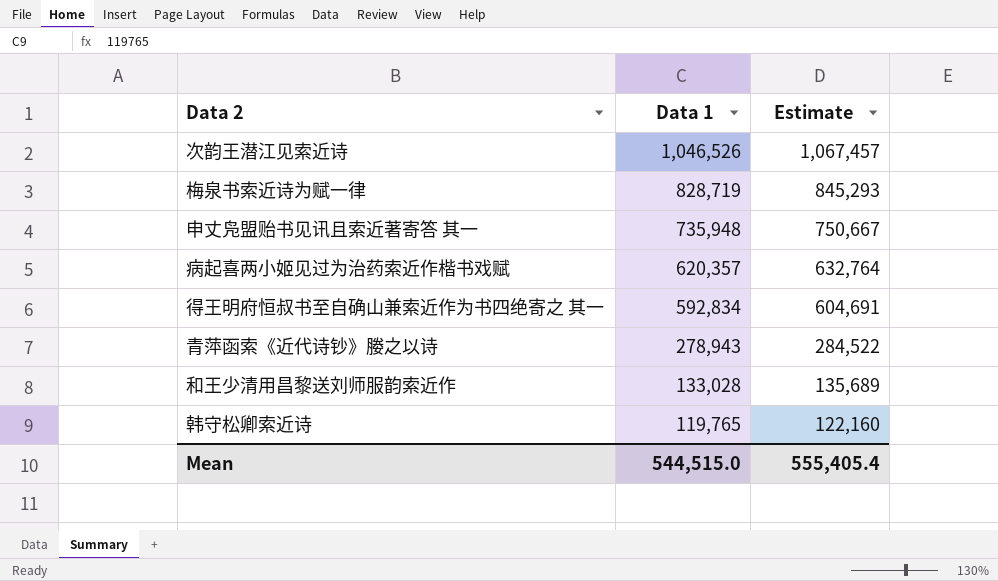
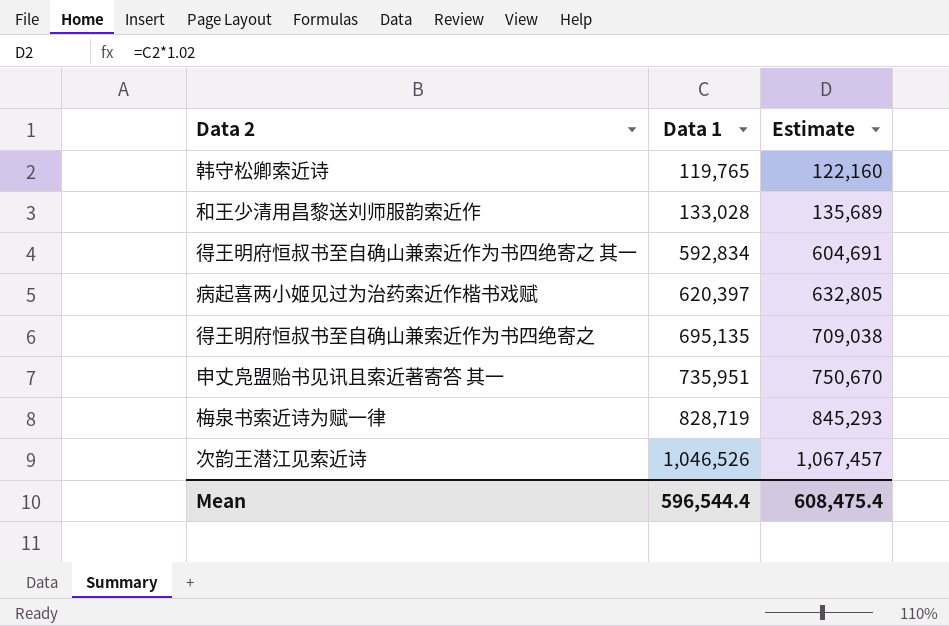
row order: Data 1 descending -> Data 1 ascending
row 青萍函索《近代诗钞》媵之以诗: 278,943 | 284,522 -> none
病起喜两小姬见过为治药索近作楷书戏赋 | Data 1: 620,357 -> 620,397
病起喜两小姬见过为治药索近作楷书戏赋 | Estimate: 632,764 -> 632,805
row 得王明府恒叔书至自确山兼索近作为书四绝寄之: none -> 695,135 | 709,038
申丈凫盟贻书见讯且索近著寄答 其一 | Data 1: 735,948 -> 735,951
申丈凫盟贻书见讯且索近著寄答 其一 | Estimate: 750,667 -> 750,670
Mean | Data 1: 544,515.0 -> 596,544.4
Mean | Estimate: 555,405.4 -> 608,475.4

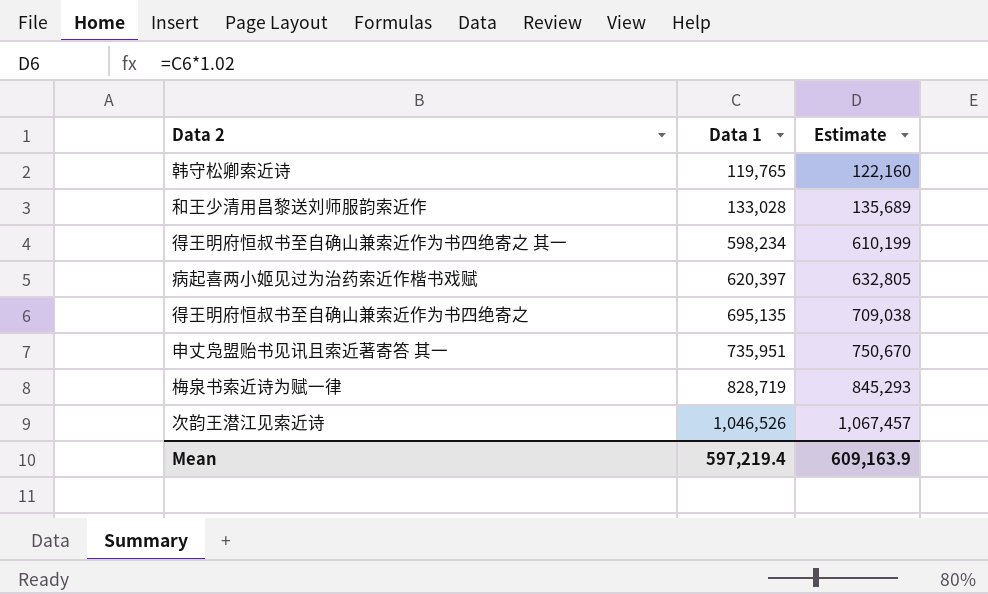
得王明府恒叔书至自确山兼索近作为书四绝寄之 其一 | Data 1: 592,834 -> 598,234
得王明府恒叔书至自确山兼索近作为书四绝寄之 其一 | Estimate: 604,691 -> 610,199
Mean | Data 1: 596,544.4 -> 597,219.4
Mean | Estimate: 608,475.4 -> 609,163.9

